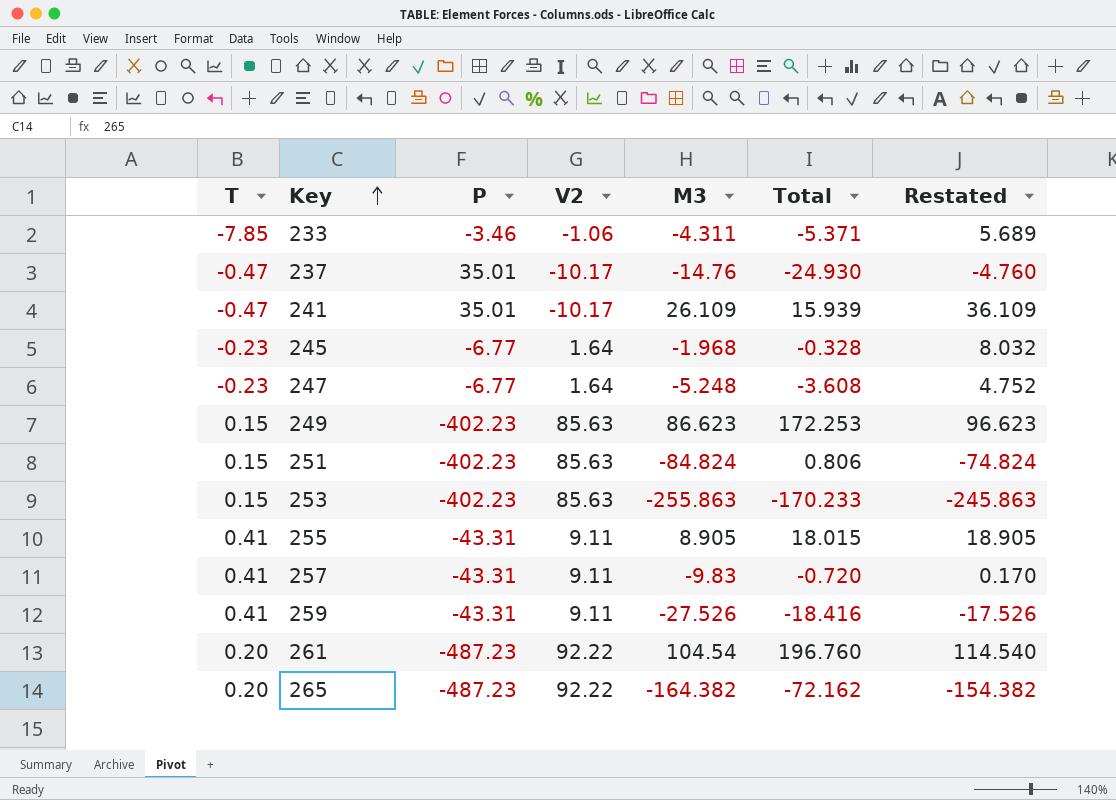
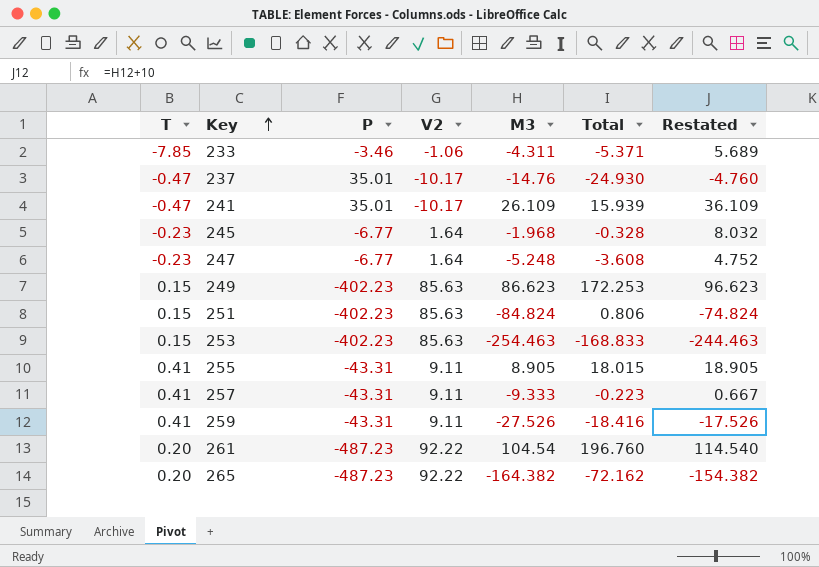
253 | M3: -255.863 -> -254.463
253 | Total: -170.233 -> -168.833
253 | Restated: -245.863 -> -244.463
257 | M3: -9.83 -> -9.333
257 | Total: -0.720 -> -0.223
257 | Restated: 0.170 -> 0.667

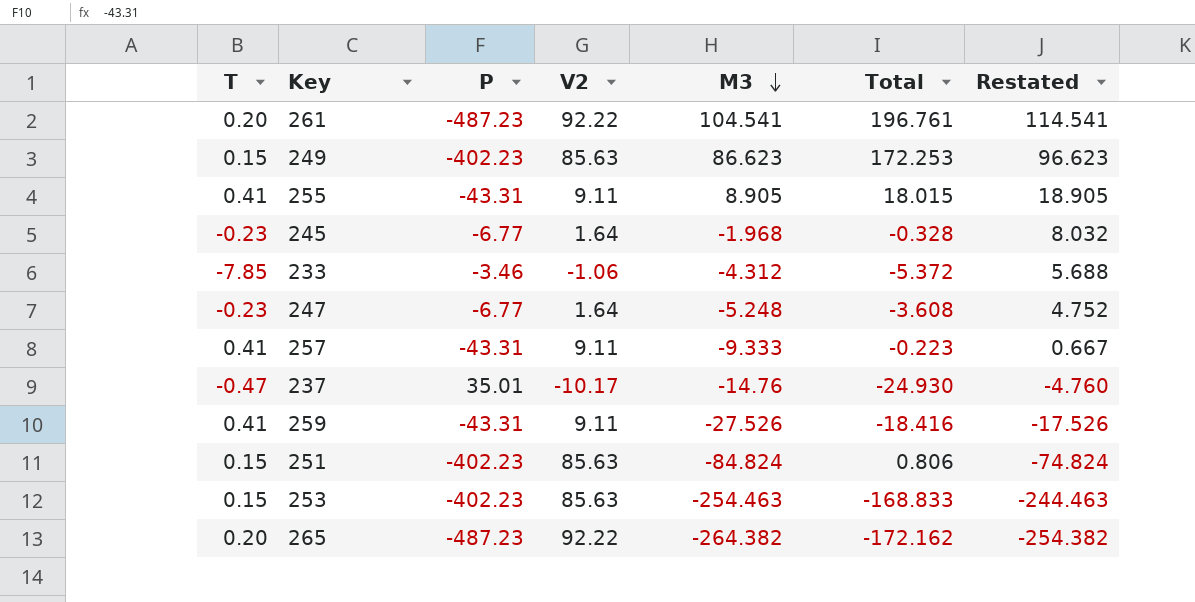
row order: Key ascending -> M3 descending
row 241: -0.47 | 35.01 | -10.17 | 26.109 | 15.939 | 36.109 -> none
261 | M3: 104.54 -> 104.541
261 | Total: 196.760 -> 196.761
261 | Restated: 114.540 -> 114.541
233 | M3: -4.311 -> -4.312
233 | Total: -5.371 -> -5.372
233 | Restated: 5.689 -> 5.688
265 | M3: -164.382 -> -264.382
265 | Total: -72.162 -> -172.162
265 | Restated: -154.382 -> -254.382

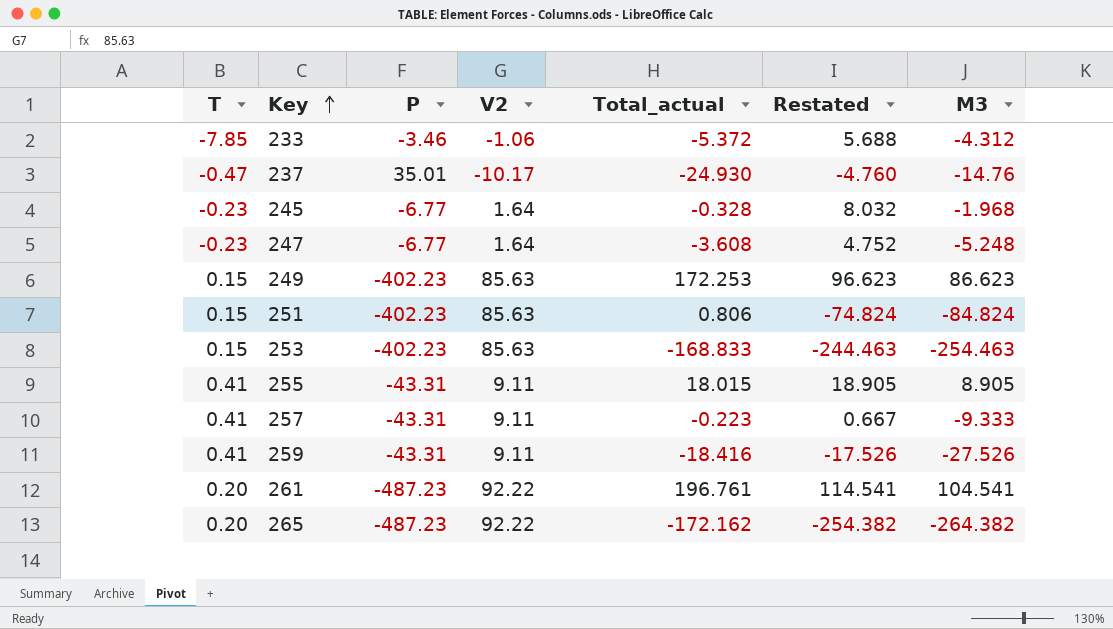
row order: M3 descending -> Key ascending
column name: Total -> Total_actual
column M3 | position: 5 -> 7

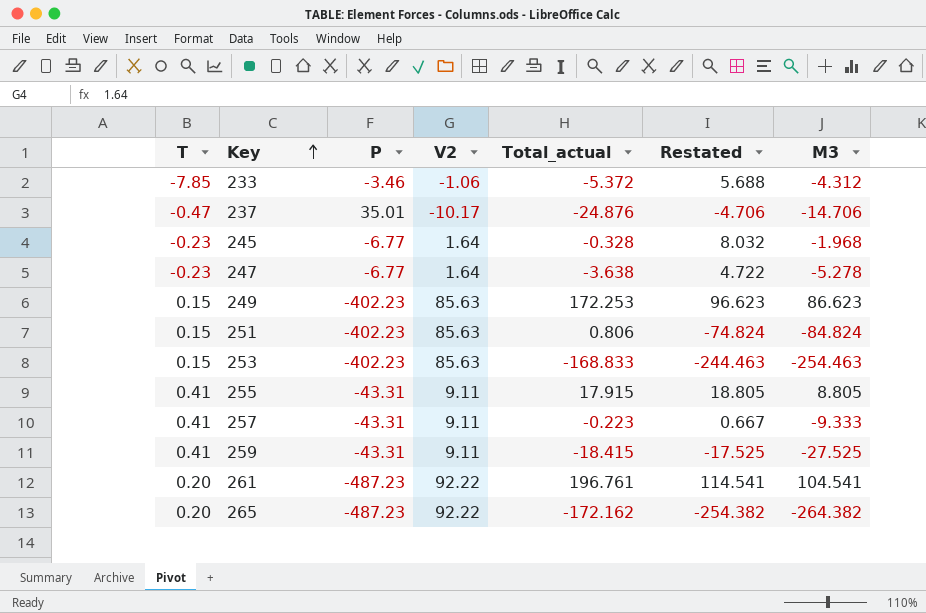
237 | Total_actual: -24.930 -> -24.876
237 | Restated: -4.760 -> -4.706
237 | M3: -14.76 -> -14.706
247 | Total_actual: -3.608 -> -3.638
247 | Restated: 4.752 -> 4.722
247 | M3: -5.248 -> -5.278
255 | Total_actual: 18.015 -> 17.915
255 | Restated: 18.905 -> 18.805
255 | M3: 8.905 -> 8.805
259 | Total_actual: -18.416 -> -18.415
259 | Restated: -17.526 -> -17.525
259 | M3: -27.526 -> -27.525

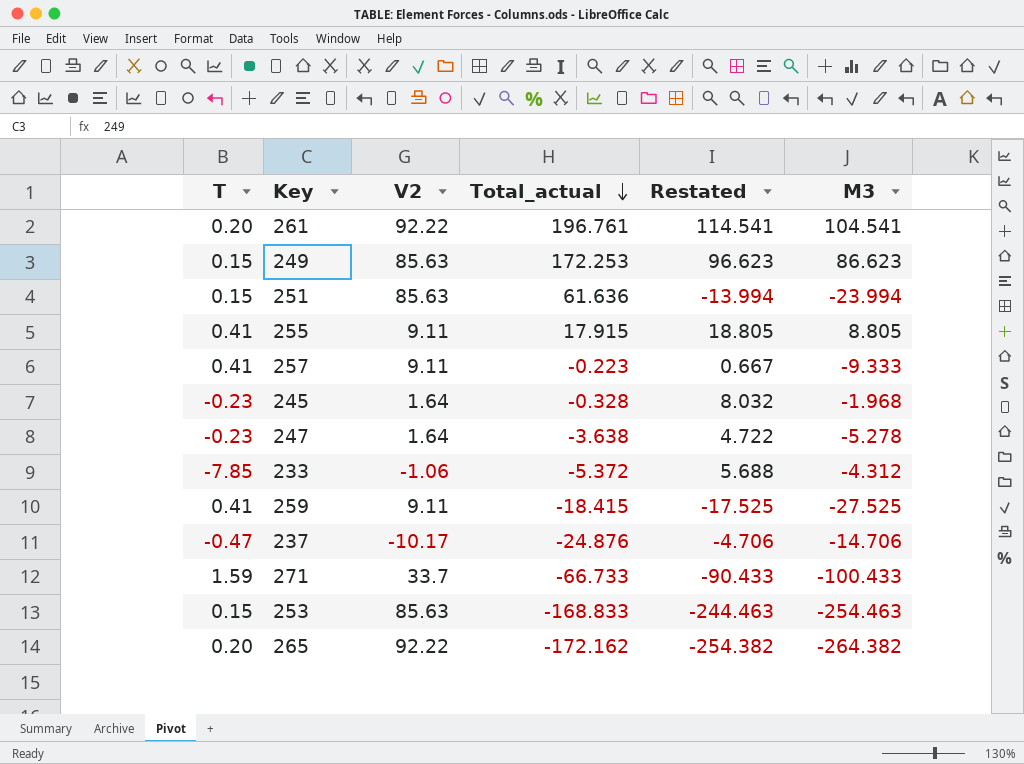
row order: Key ascending -> Total_actual descending
column P | position: 3 -> none
251 | Total_actual: 0.806 -> 61.636
251 | Restated: -74.824 -> -13.994
251 | M3: -84.824 -> -23.994
row 271: none -> 1.59 | 33.7 | -66.733 | -90.433 | -100.433

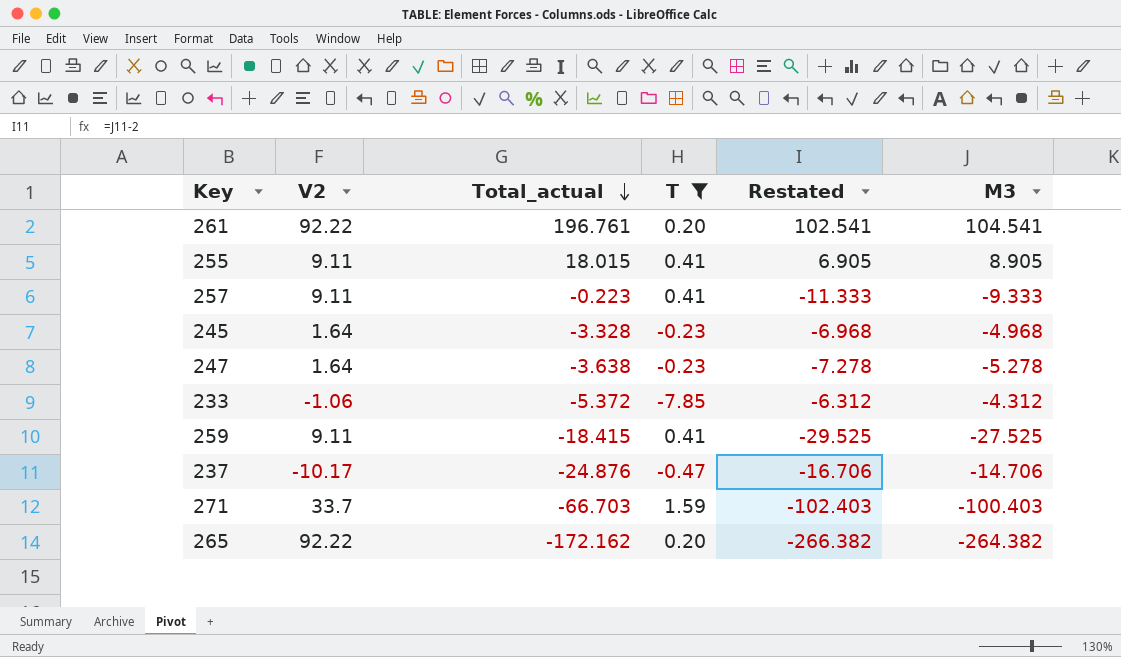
filter: none -> T != 0.15
column T | position: 1 -> 4
column Restated | formula: [M3] + 10 -> [M3] - 2
255 | Total_actual: 17.915 -> 18.015
255 | M3: 8.805 -> 8.905
245 | Total_actual: -0.328 -> -3.328
245 | M3: -1.968 -> -4.968
271 | Total_actual: -66.733 -> -66.703
271 | M3: -100.433 -> -100.403

